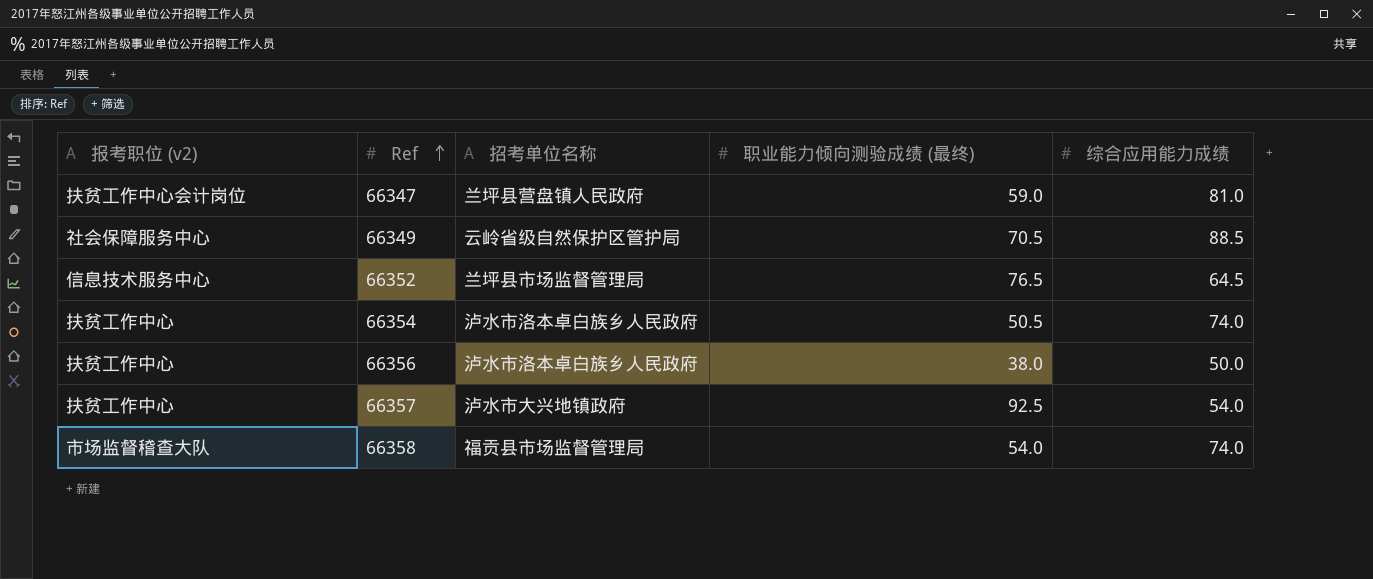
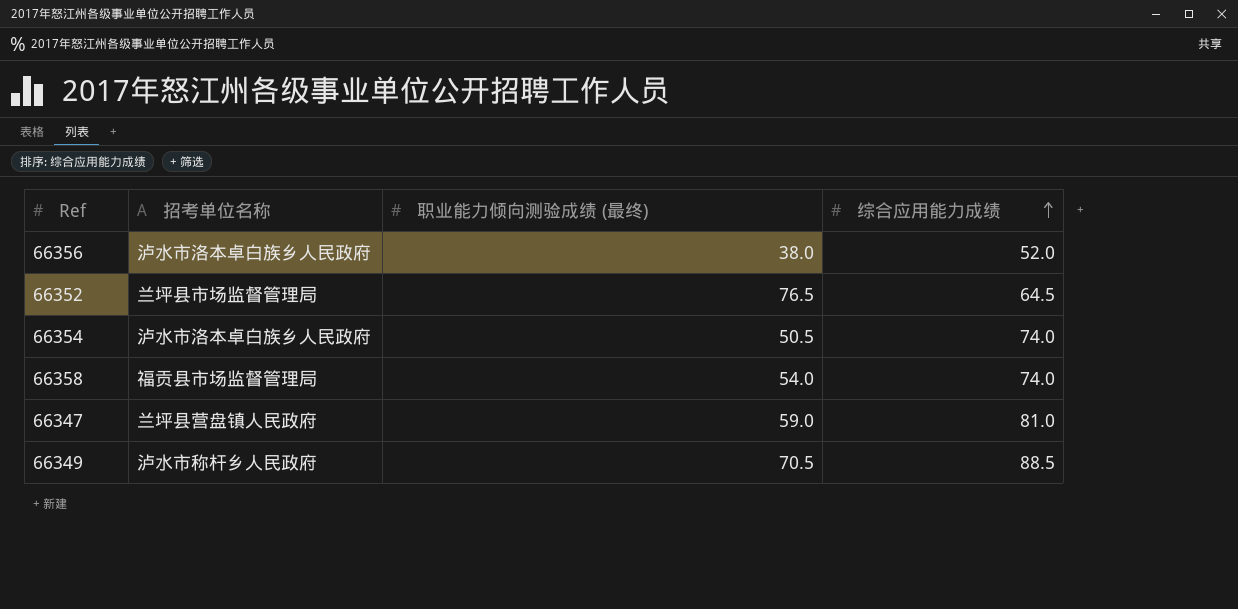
row order: Ref ascending -> 综合应用能力成绩 ascending
column 报考职位 (v2) | position: 1 -> none
row 66357: 扶贫工作中心 | 泸水市大兴地镇政府 | 92.5 | 54.0 -> none
66356 | 综合应用能力成绩: 50.0 -> 52.0
66349 | 招考单位名称: 云岭省级自然保护区管护局 -> 泸水市称杆乡人民政府

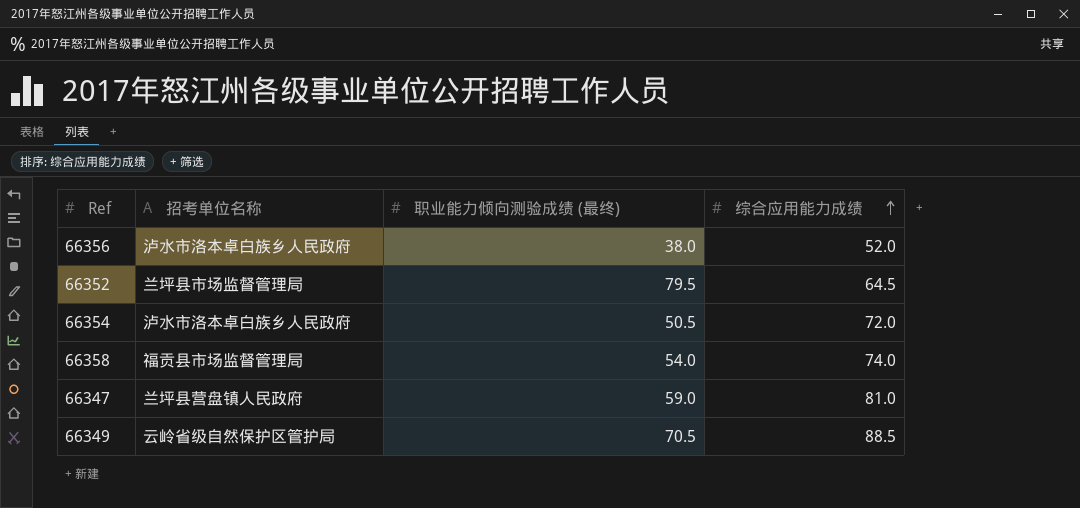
66352 | 职业能力倾向测验成绩 (最终): 76.5 -> 79.5
66354 | 综合应用能力成绩: 74.0 -> 72.0
66349 | 招考单位名称: 泸水市称杆乡人民政府 -> 云岭省级自然保护区管护局

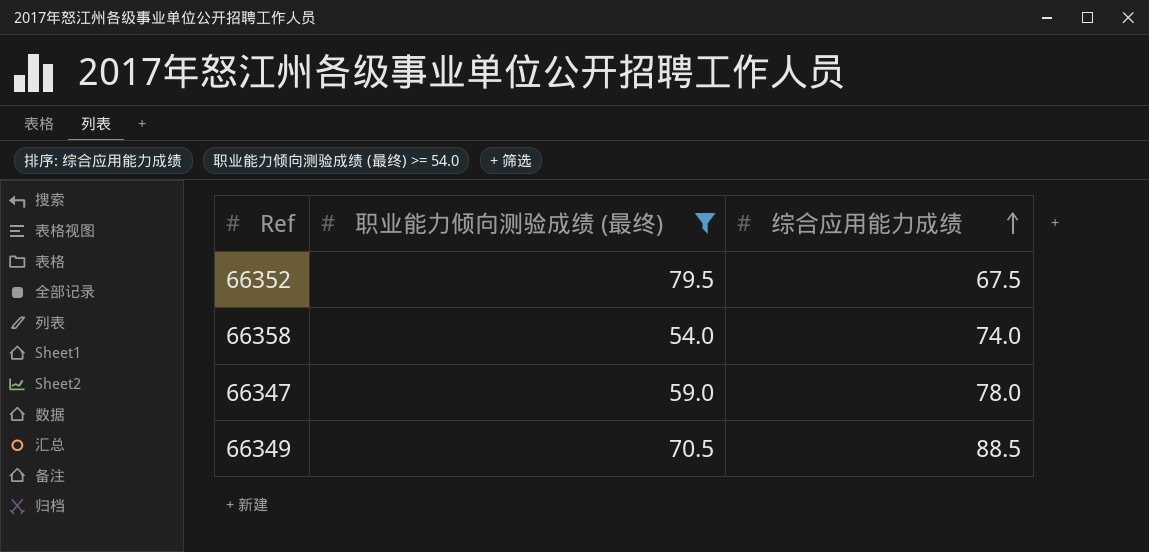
filter: none -> 职业能力倾向测验成绩 (最终) >= 54.0
column 招考单位名称 | position: 2 -> none
66352 | 综合应用能力成绩: 64.5 -> 67.5
66347 | 综合应用能力成绩: 81.0 -> 78.0

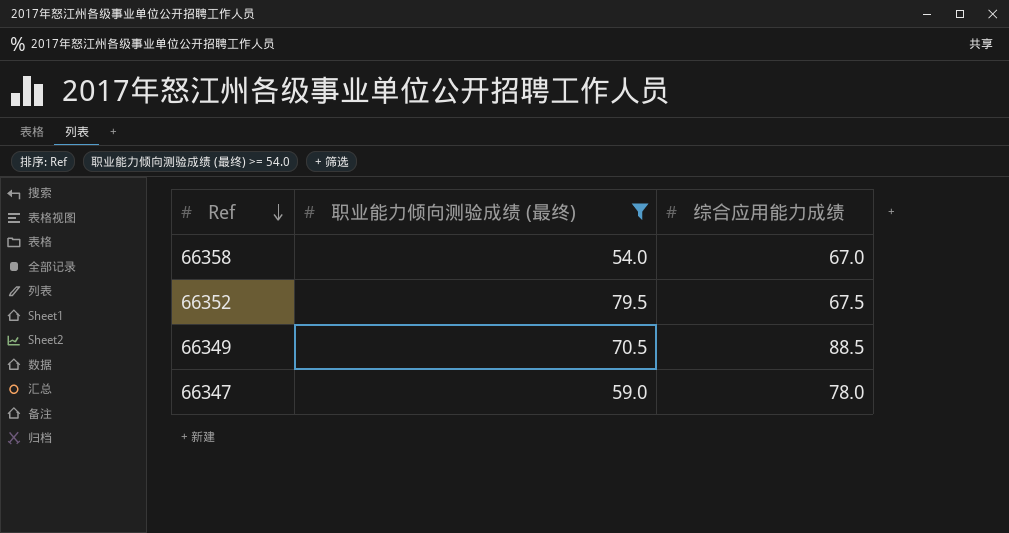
row order: 综合应用能力成绩 ascending -> Ref descending
66358 | 综合应用能力成绩: 74.0 -> 67.0

